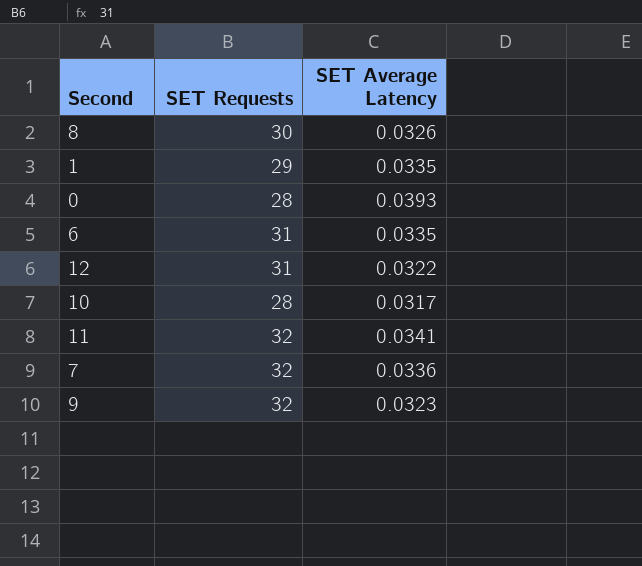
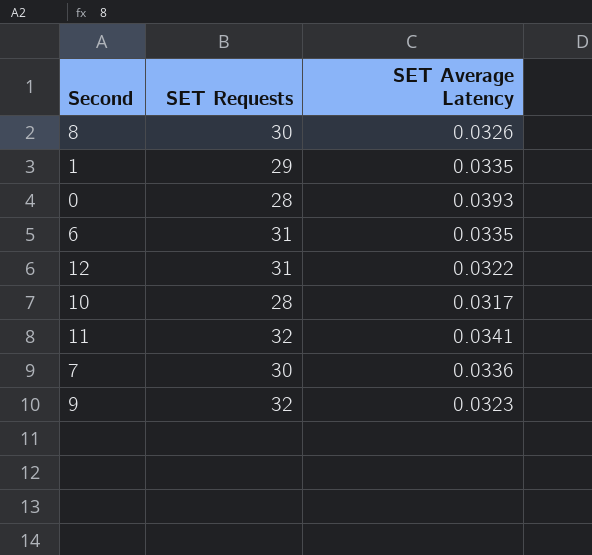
7 | SET Requests: 32 -> 30

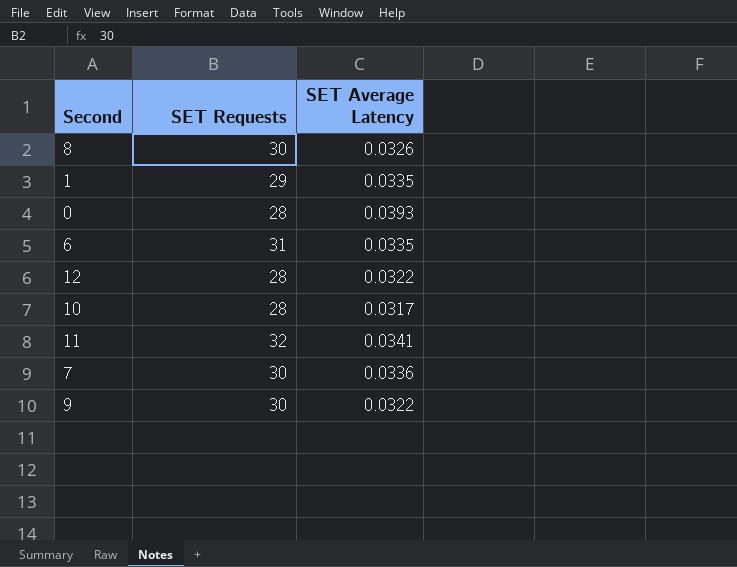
12 | SET Requests: 31 -> 28
9 | SET Requests: 32 -> 30
9 | SET Average Latency: 0.0323 -> 0.0322

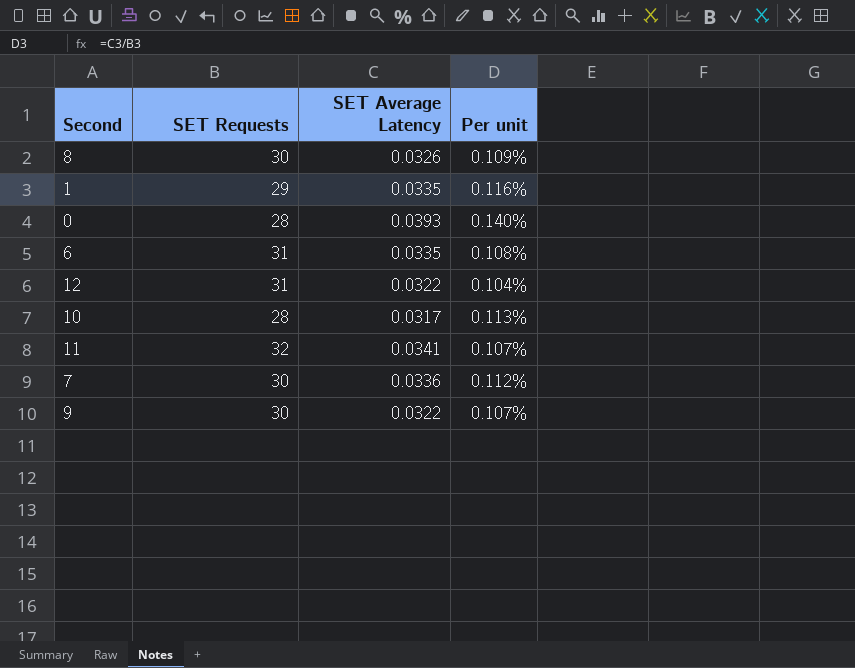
column Per unit | formula: none -> [SET Average Latency] / [SET Requests]
12 | SET Requests: 28 -> 31

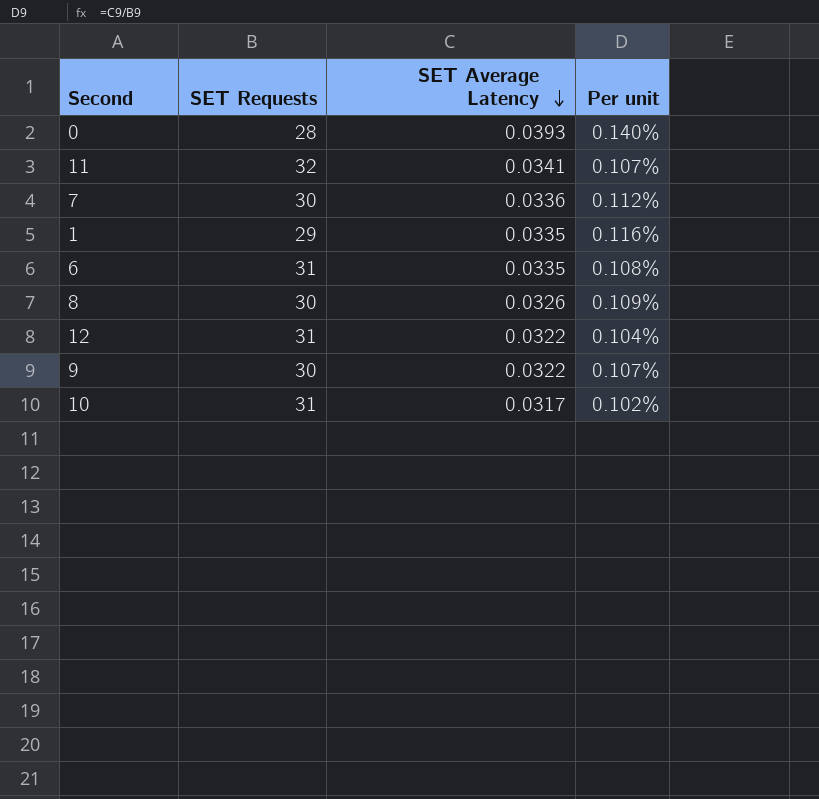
row order: none -> SET Average Latency descending
10 | SET Requests: 28 -> 31
10 | Per unit: 0.113% -> 0.102%

